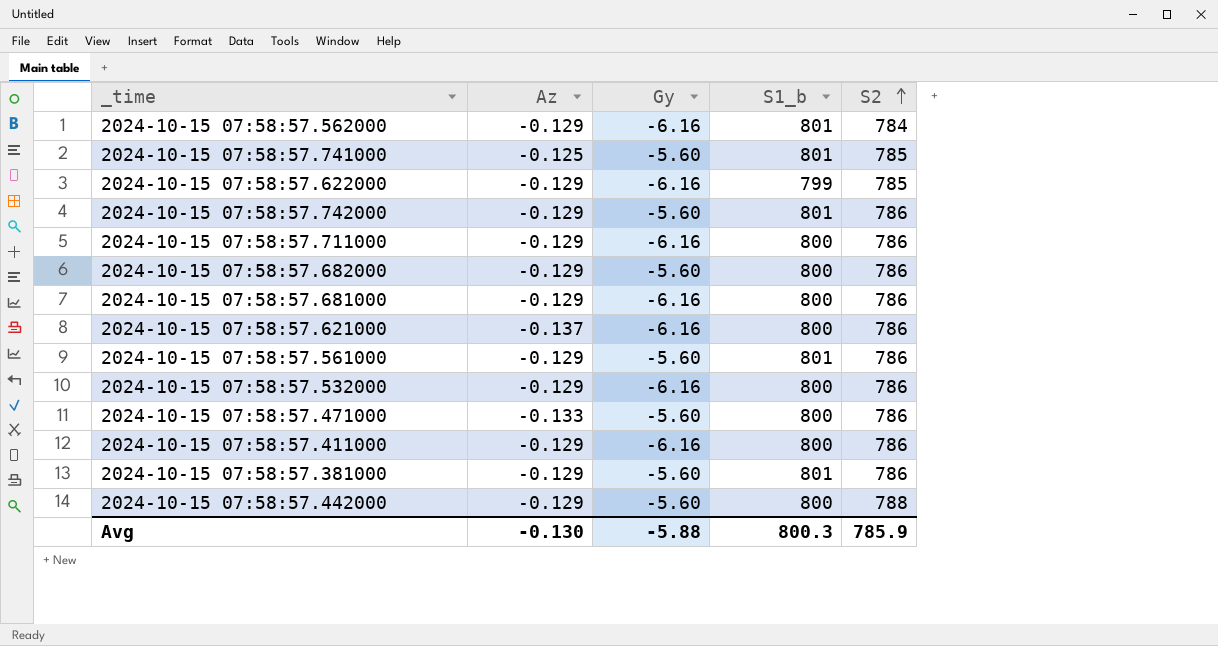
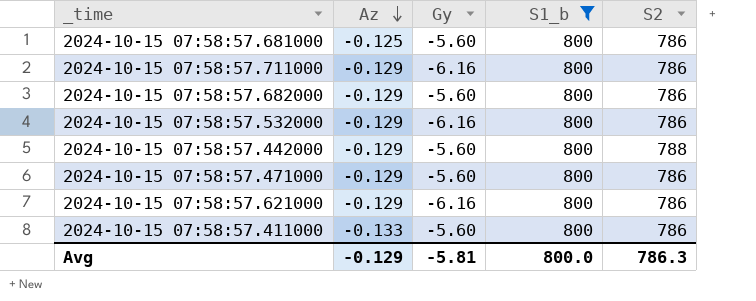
filter: none -> S1_b = 800
row order: S2 ascending -> Az descending
2024-10-15 07:58:57.681000 | Az: -0.129 -> -0.125
2024-10-15 07:58:57.681000 | Gy: -6.16 -> -5.60
2024-10-15 07:58:57.471000 | Az: -0.133 -> -0.129
2024-10-15 07:58:57.621000 | Az: -0.137 -> -0.129
2024-10-15 07:58:57.411000 | Az: -0.129 -> -0.133
2024-10-15 07:58:57.411000 | Gy: -6.16 -> -5.60
Avg | Az: -0.130 -> -0.129
Avg | Gy: -5.88 -> -5.81
Avg | S1_b: 800.3 -> 800.0
Avg | S2: 785.9 -> 786.3

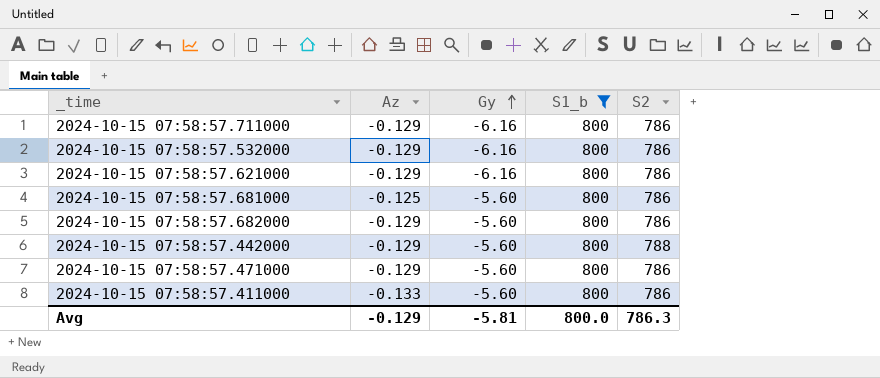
row order: Az descending -> Gy ascending

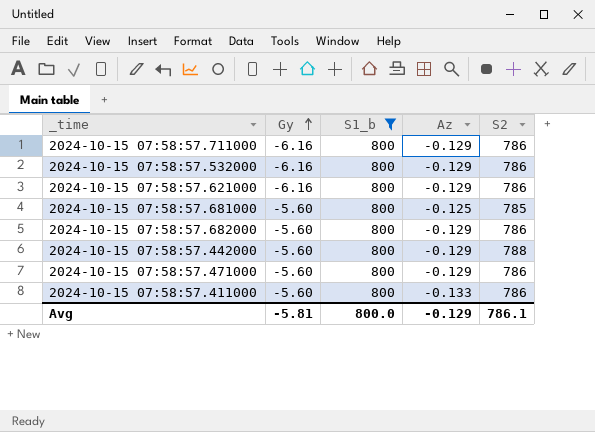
column Az | position: 2 -> 4
2024-10-15 07:58:57.681000 | S2: 786 -> 785
Avg | S2: 786.3 -> 786.1

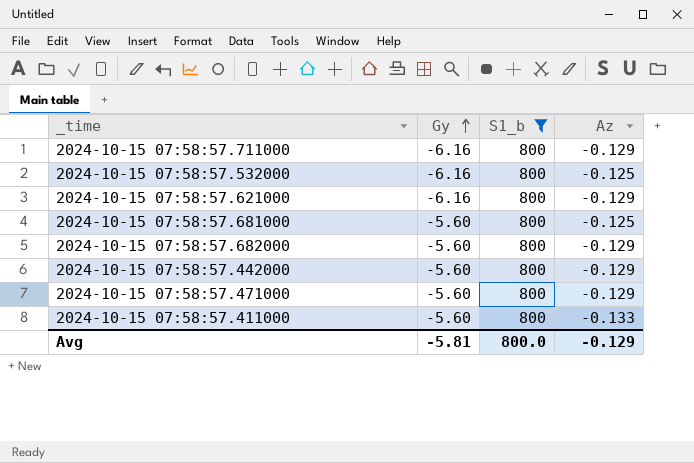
column S2 | position: 5 -> none
2024-10-15 07:58:57.532000 | Az: -0.129 -> -0.125

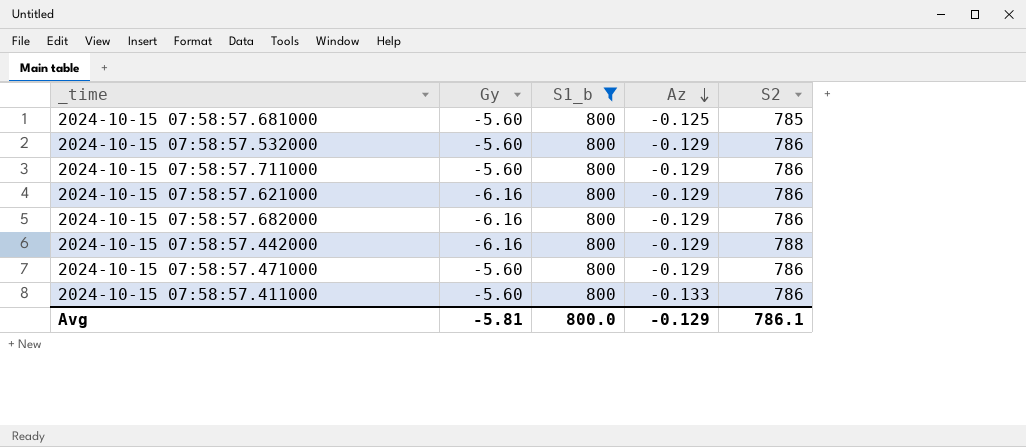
row order: Gy ascending -> Az descending
column S2 | position: none -> 5
2024-10-15 07:58:57.532000 | Gy: -6.16 -> -5.60
2024-10-15 07:58:57.532000 | Az: -0.125 -> -0.129
2024-10-15 07:58:57.711000 | Gy: -6.16 -> -5.60
2024-10-15 07:58:57.682000 | Gy: -5.60 -> -6.16
2024-10-15 07:58:57.442000 | Gy: -5.60 -> -6.16

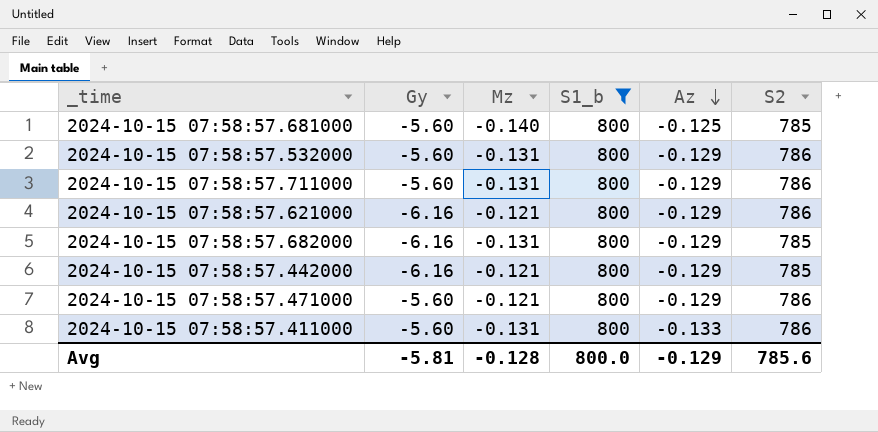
column Mz | position: none -> 3
2024-10-15 07:58:57.682000 | S2: 786 -> 785
2024-10-15 07:58:57.442000 | S2: 788 -> 785
Avg | S2: 786.1 -> 785.6

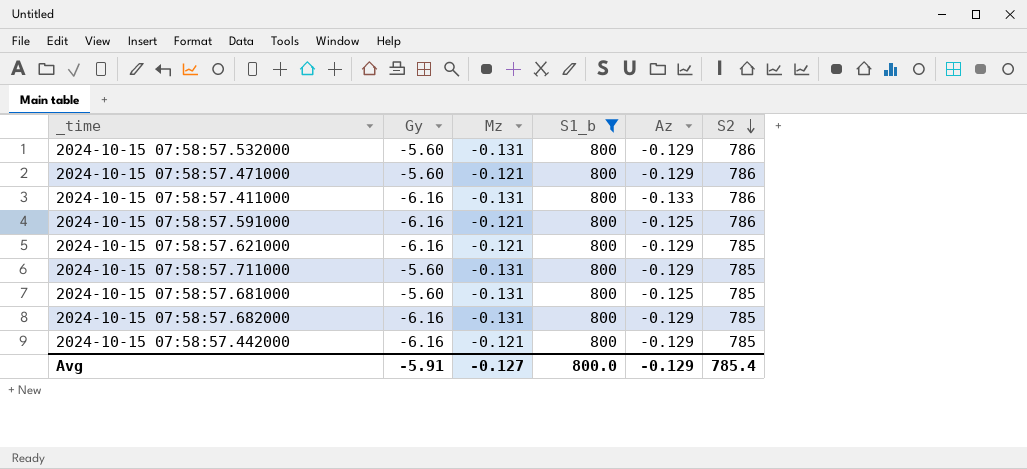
row order: Az descending -> S2 descending
2024-10-15 07:58:57.411000 | Gy: -5.60 -> -6.16
row 2024-10-15 07:58:57.591000: none -> -6.16 | -0.121 | 800 | -0.125 | 786
2024-10-15 07:58:57.621000 | S2: 786 -> 785
2024-10-15 07:58:57.711000 | S2: 786 -> 785
2024-10-15 07:58:57.681000 | Mz: -0.140 -> -0.131
Avg | Gy: -5.81 -> -5.91
Avg | Mz: -0.128 -> -0.127
Avg | S2: 785.6 -> 785.4

